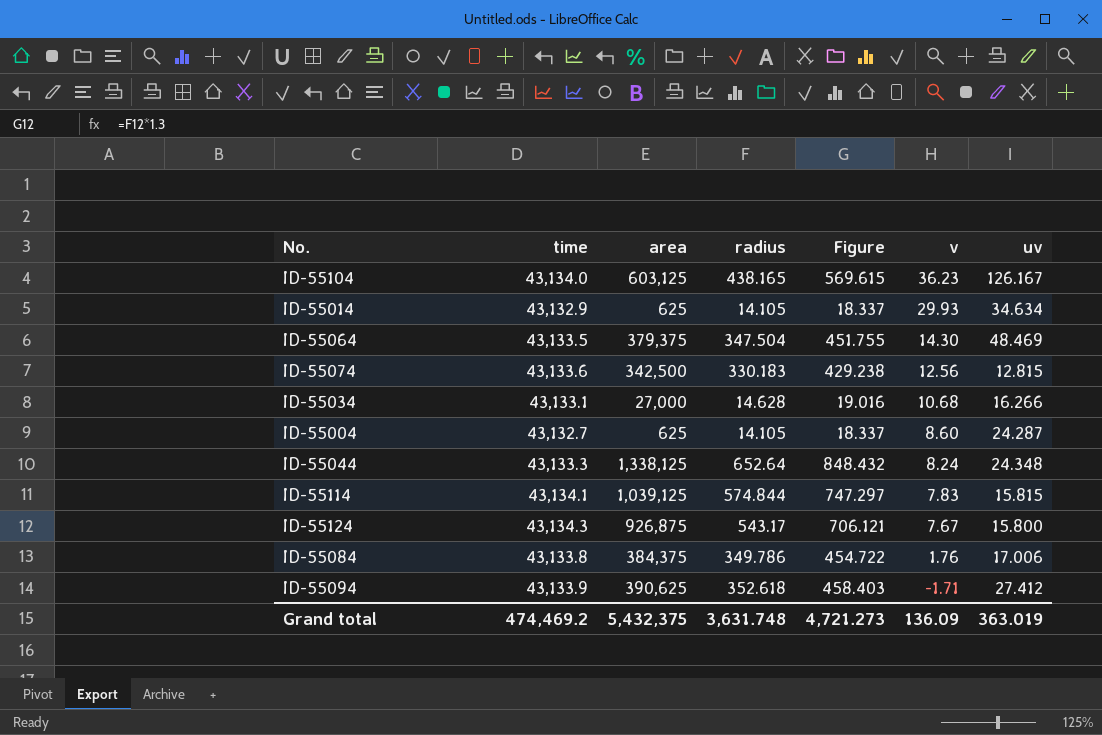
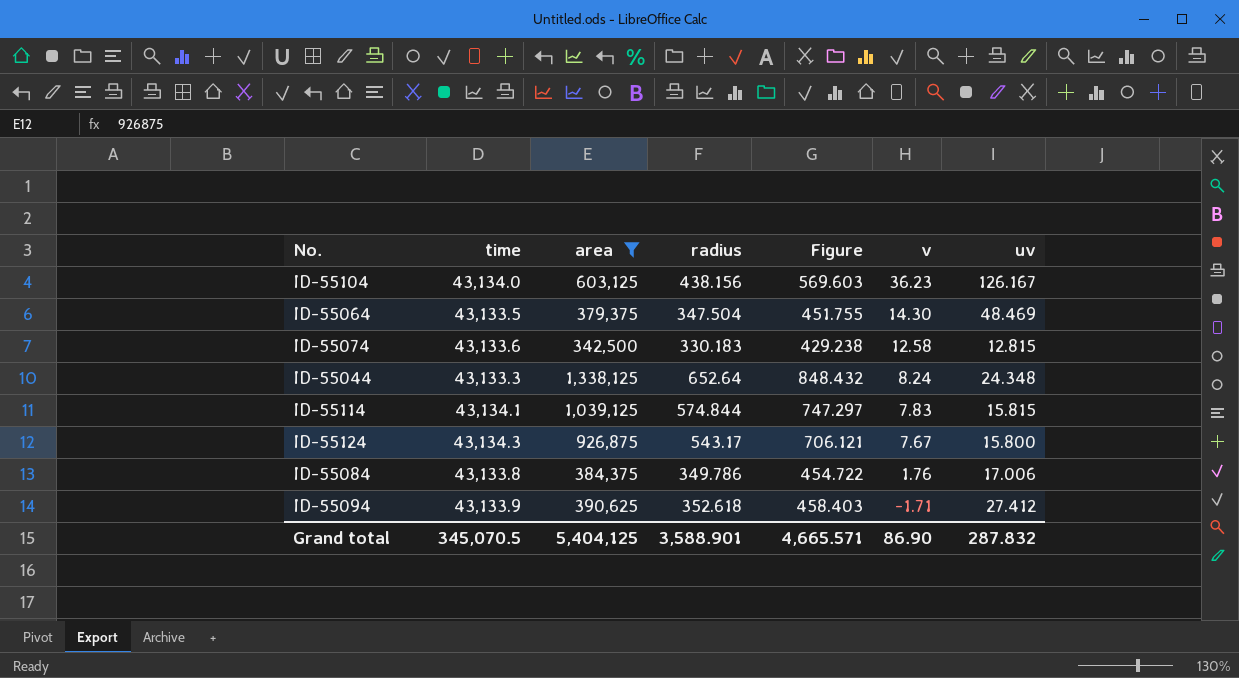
filter: none -> area >= 342,500
ID-55104 | radius: 438.165 -> 438.156
ID-55104 | Figure: 569.615 -> 569.603
ID-55074 | v: 12.56 -> 12.58
Grand total | time: 474,469.2 -> 345,070.5
Grand total | area: 5,432,375 -> 5,404,125
Grand total | radius: 3,631.748 -> 3,588.901
Grand total | Figure: 4,721.273 -> 4,665.571
Grand total | v: 136.09 -> 86.90
Grand total | uv: 363.019 -> 287.832

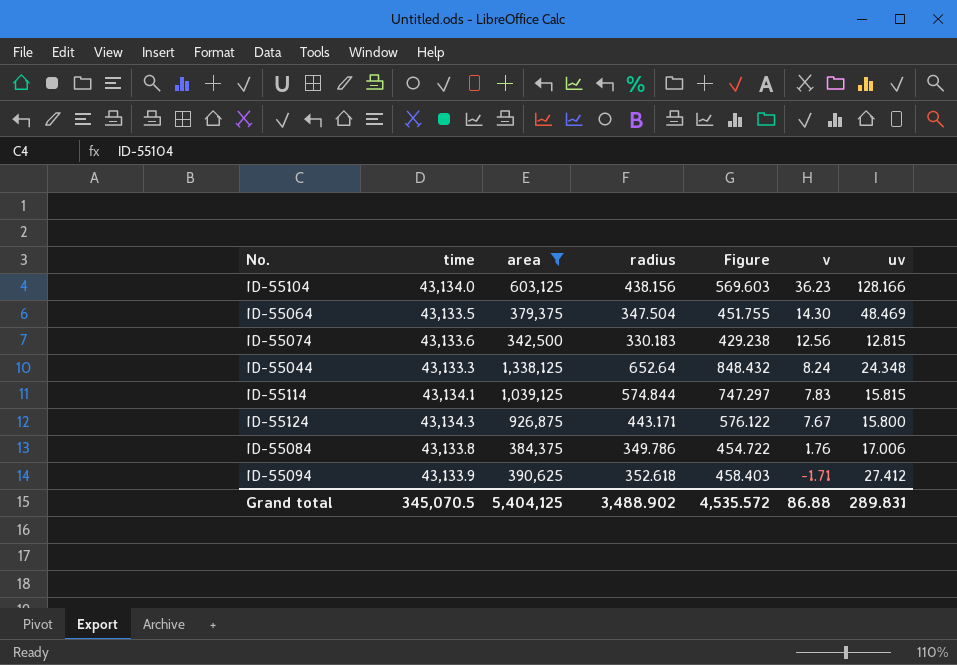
ID-55104 | uv: 126.167 -> 128.166
ID-55074 | v: 12.58 -> 12.56
ID-55124 | radius: 543.17 -> 443.171
ID-55124 | Figure: 706.121 -> 576.122
Grand total | radius: 3,588.901 -> 3,488.902
Grand total | Figure: 4,665.571 -> 4,535.572
Grand total | v: 86.90 -> 86.88
Grand total | uv: 287.832 -> 289.831

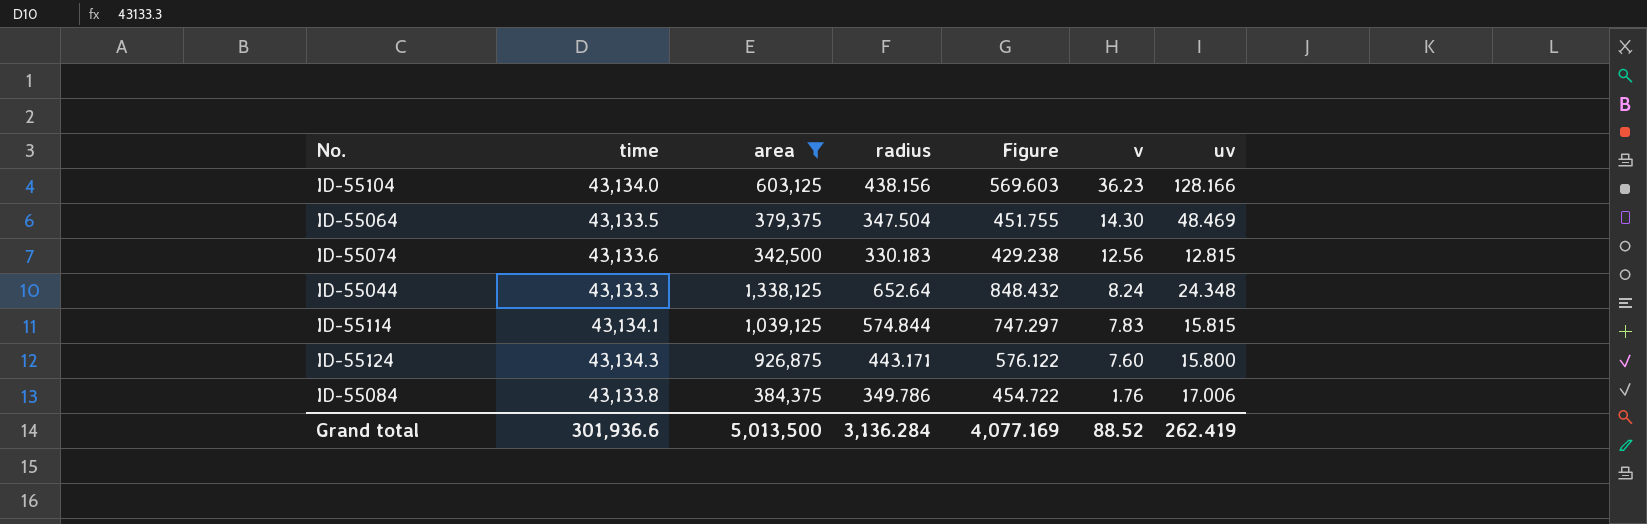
row ID-55094: 43,133.9 | 390,625 | 352.618 | 458.403 | -1.71 | 27.412 -> none
ID-55124 | v: 7.67 -> 7.60
Grand total | time: 345,070.5 -> 301,936.6
Grand total | area: 5,404,125 -> 5,013,500
Grand total | radius: 3,488.902 -> 3,136.284
Grand total | Figure: 4,535.572 -> 4,077.169
Grand total | v: 86.88 -> 88.52
Grand total | uv: 289.831 -> 262.419

